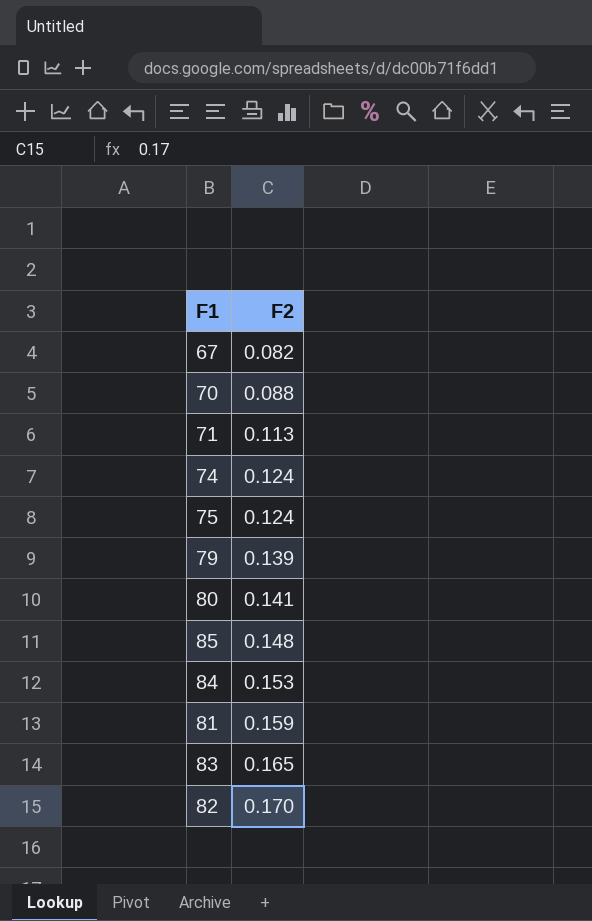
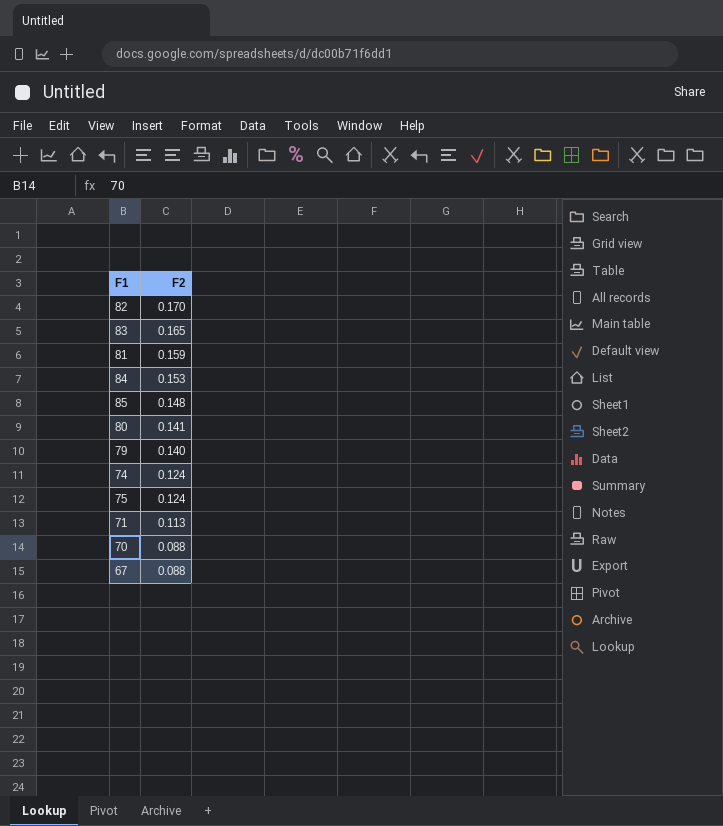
row order: F2 ascending -> F2 descending
79 | F2: 0.139 -> 0.140
67 | F2: 0.082 -> 0.088

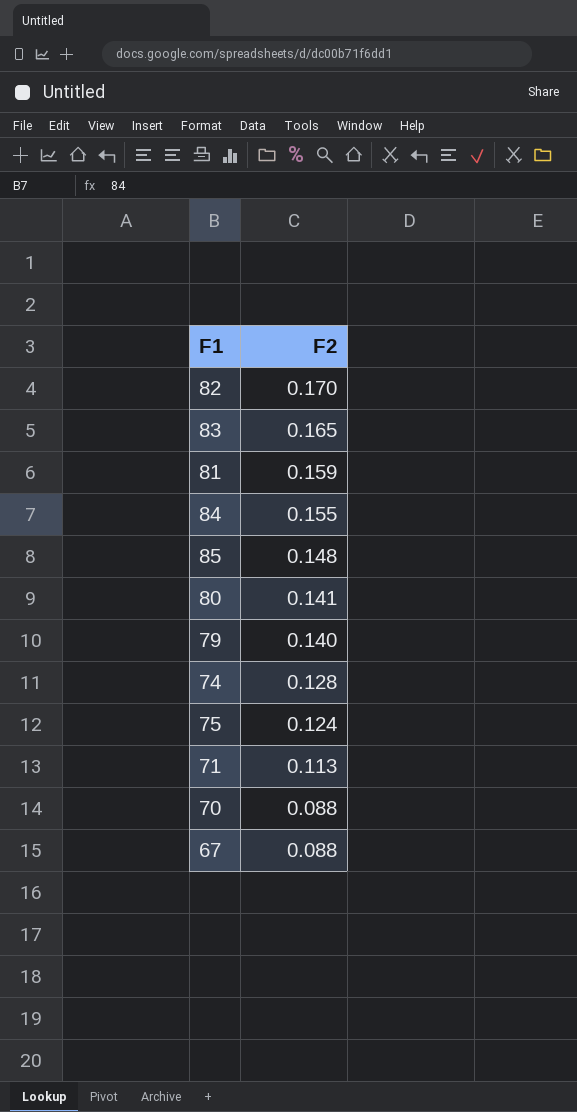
84 | F2: 0.153 -> 0.155
74 | F2: 0.124 -> 0.128

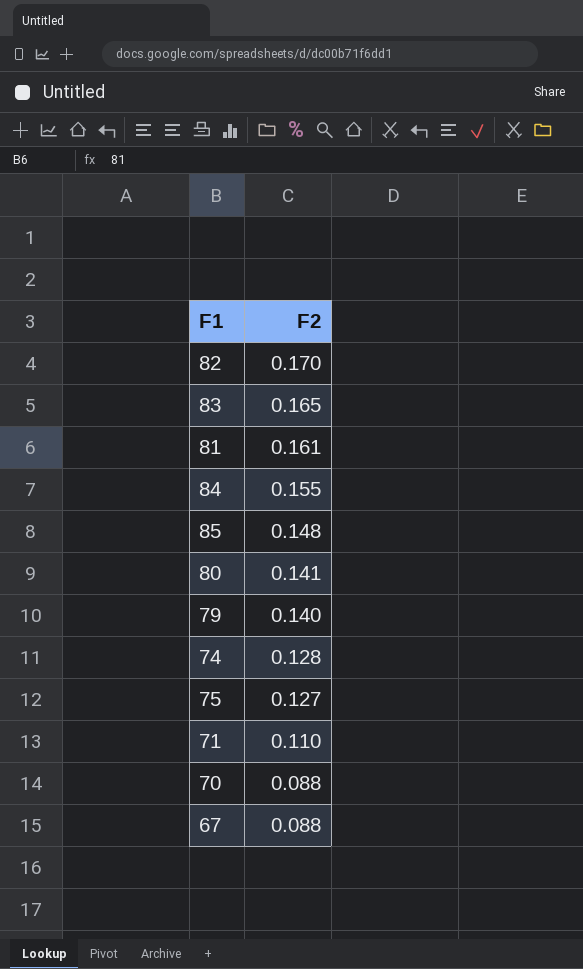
81 | F2: 0.159 -> 0.161
75 | F2: 0.124 -> 0.127
71 | F2: 0.113 -> 0.110

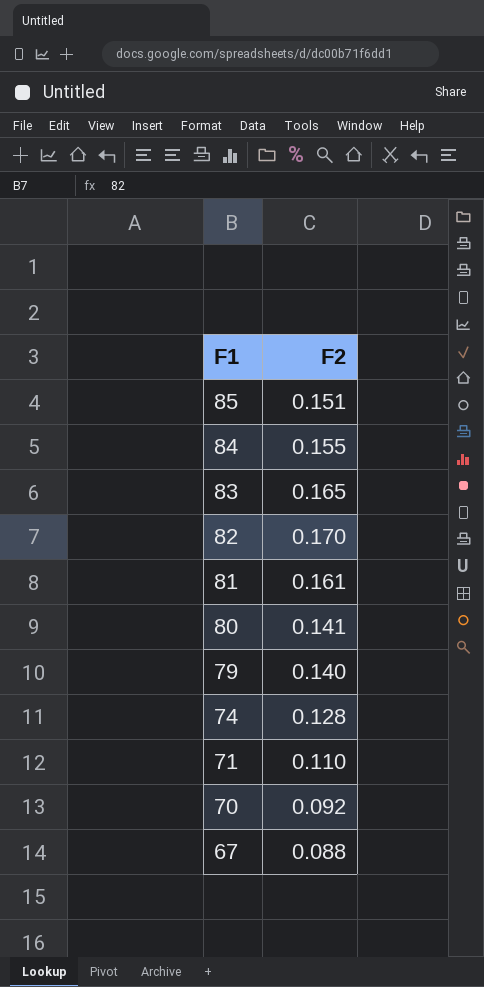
row order: F2 descending -> F1 descending
row 75: 0.127 -> none
85 | F2: 0.148 -> 0.151
70 | F2: 0.088 -> 0.092

